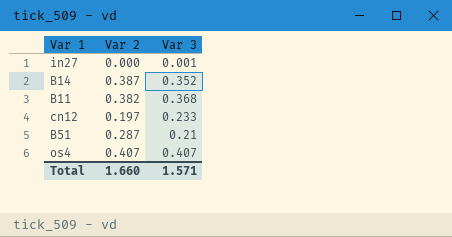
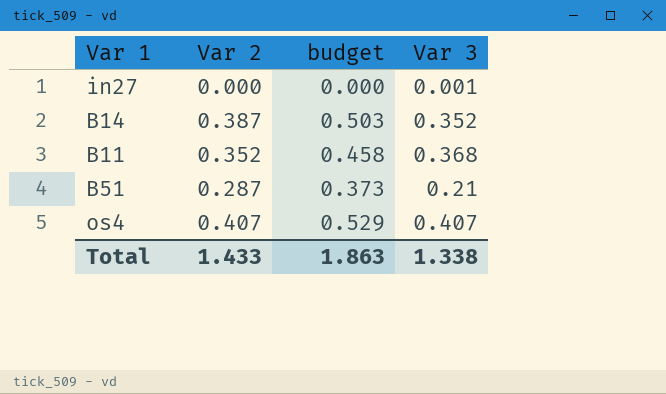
column budget | formula: none -> [Var 2] * 1.3
row cn12: 0.197 | 0.233 -> none
B11 | Var 2: 0.382 -> 0.352
Total | Var 2: 1.660 -> 1.433
Total | Var 3: 1.571 -> 1.338

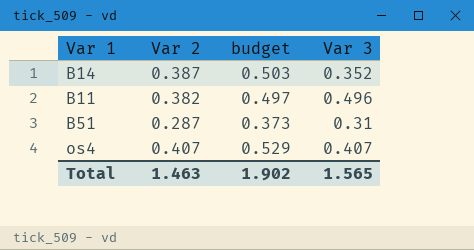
row in27: 0.000 | 0.000 | 0.001 -> none
B11 | Var 2: 0.352 -> 0.382
B11 | budget: 0.458 -> 0.497
B11 | Var 3: 0.368 -> 0.496
B51 | Var 3: 0.21 -> 0.31
Total | Var 2: 1.433 -> 1.463
Total | budget: 1.863 -> 1.902
Total | Var 3: 1.338 -> 1.565

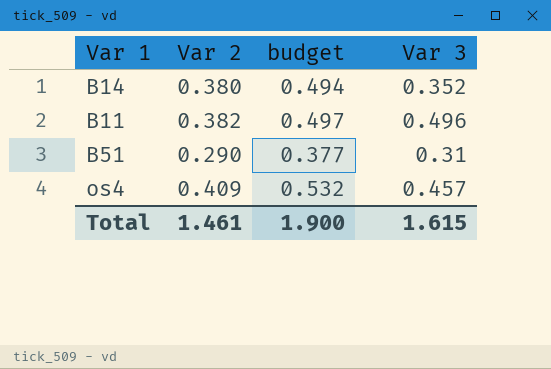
B14 | Var 2: 0.387 -> 0.380
B14 | budget: 0.503 -> 0.494
B51 | Var 2: 0.287 -> 0.290
B51 | budget: 0.373 -> 0.377
os4 | Var 2: 0.407 -> 0.409
os4 | budget: 0.529 -> 0.532
os4 | Var 3: 0.407 -> 0.457
Total | Var 2: 1.463 -> 1.461
Total | budget: 1.902 -> 1.900
Total | Var 3: 1.565 -> 1.615

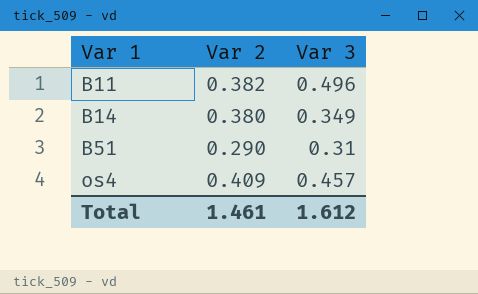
row order: none -> Var 1 ascending
column budget | formula: [Var 2] * 1.3 -> none
B14 | Var 3: 0.352 -> 0.349
Total | Var 3: 1.615 -> 1.612

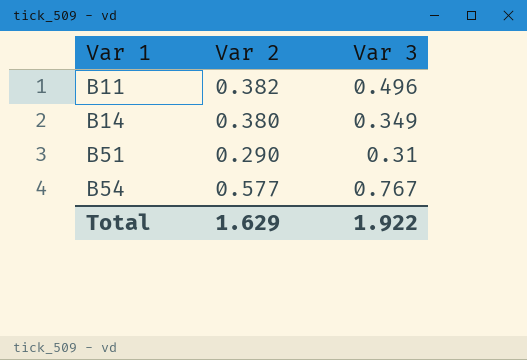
row os4: 0.409 | 0.457 -> none
row B54: none -> 0.577 | 0.767
Total | Var 2: 1.461 -> 1.629
Total | Var 3: 1.612 -> 1.922

